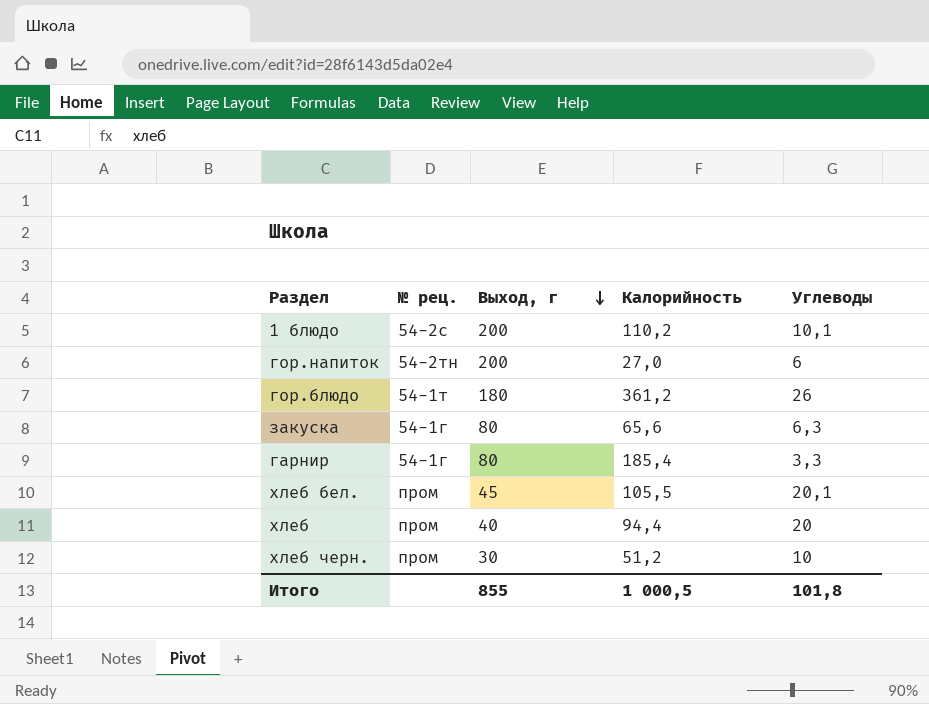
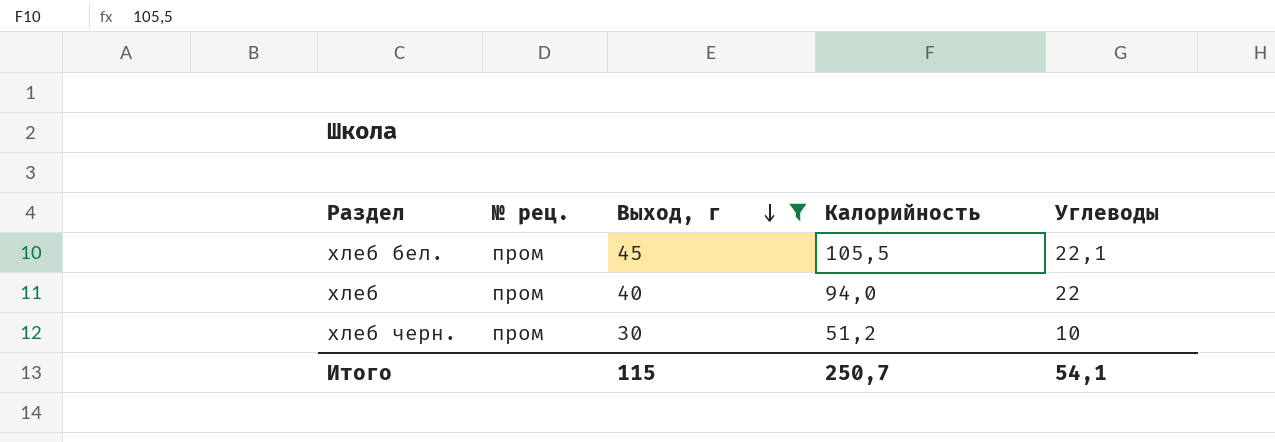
filter: none -> Выход, г <= 45
хлеб бел. | Углеводы: 20,1 -> 22,1
хлеб | Калорийность: 94,4 -> 94,0
хлеб | Углеводы: 20 -> 22
Итого | Выход, г: 855 -> 115
Итого | Калорийность: 1 000,5 -> 250,7
Итого | Углеводы: 101,8 -> 54,1

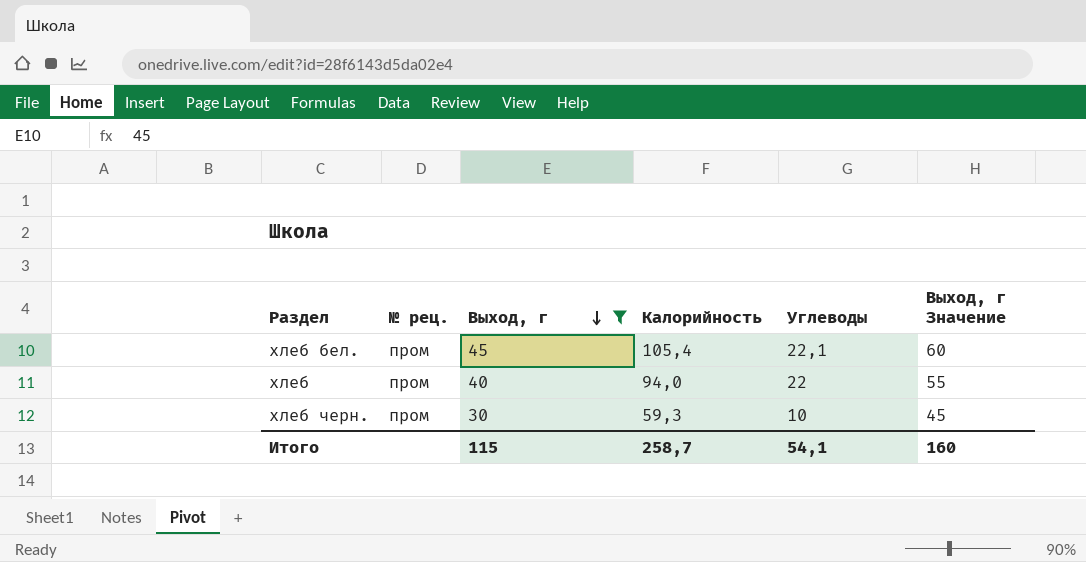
column Выход, г Значение | formula: none -> [Выход, г] + 15
хлеб бел. | Калорийность: 105,5 -> 105,4
хлеб черн. | Калорийность: 51,2 -> 59,3
Итого | Калорийность: 250,7 -> 258,7

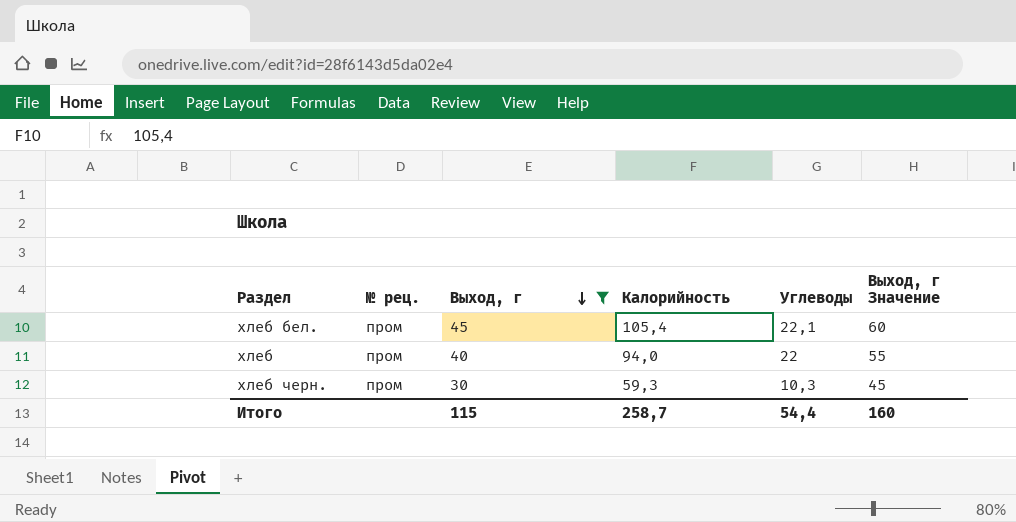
хлеб черн. | Углеводы: 10 -> 10,3
Итого | Углеводы: 54,1 -> 54,4

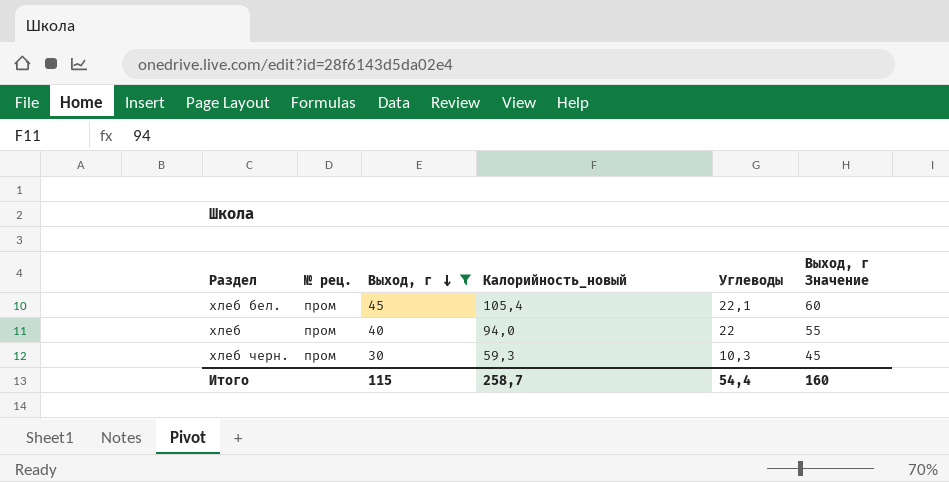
column name: Калорийность -> Калорийность_новый

